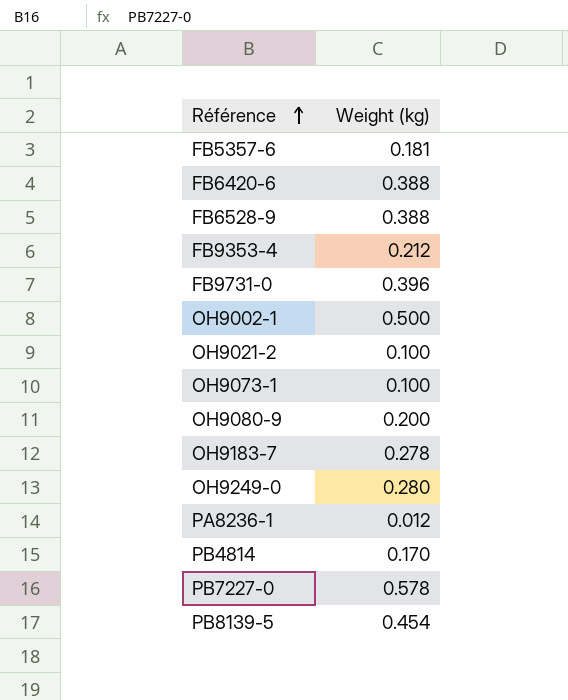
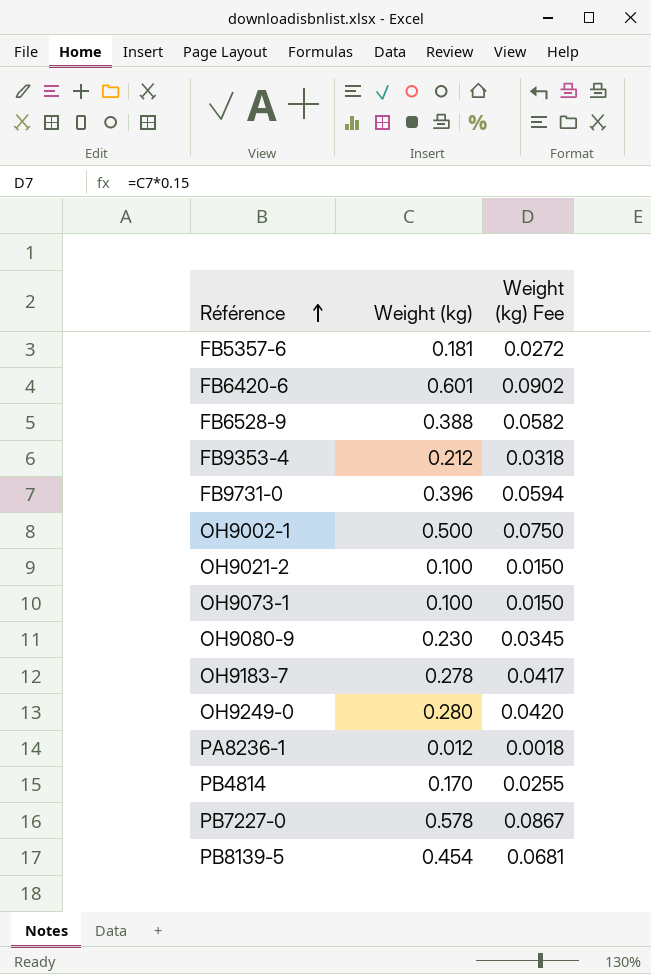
column Weight (kg) Fee | formula: none -> [Weight (kg)] * 0.15
FB6420-6 | Weight (kg): 0.388 -> 0.601
OH9080-9 | Weight (kg): 0.200 -> 0.230

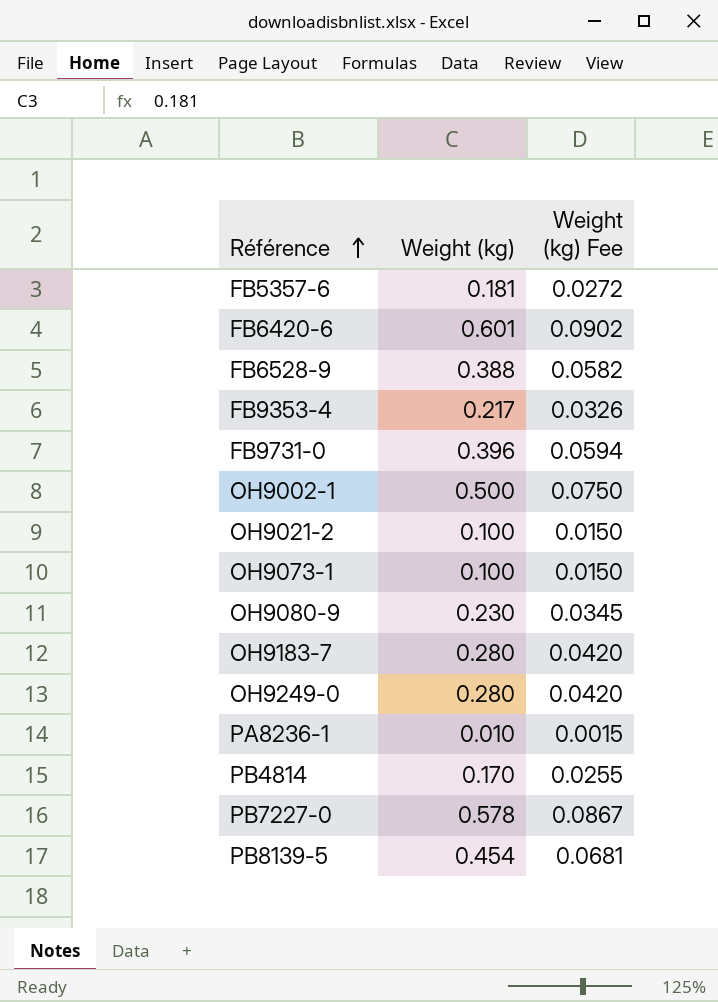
FB9353-4 | Weight (kg): 0.212 -> 0.217
FB9353-4 | Weight (kg) Fee: 0.0318 -> 0.0326
OH9183-7 | Weight (kg): 0.278 -> 0.280
OH9183-7 | Weight (kg) Fee: 0.0417 -> 0.0420
PA8236-1 | Weight (kg): 0.012 -> 0.010
PA8236-1 | Weight (kg) Fee: 0.0018 -> 0.0015

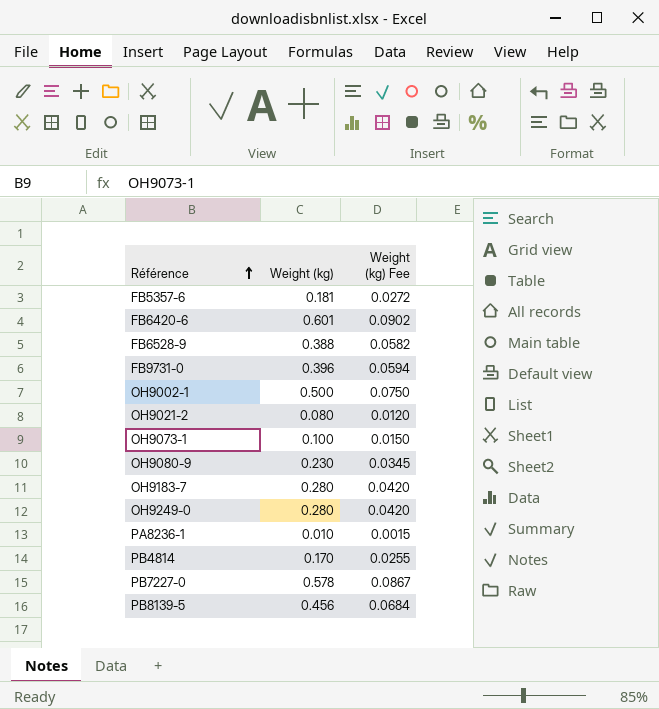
row FB9353-4: 0.217 | 0.0326 -> none
OH9021-2 | Weight (kg): 0.100 -> 0.080
OH9021-2 | Weight (kg) Fee: 0.0150 -> 0.0120
PB8139-5 | Weight (kg): 0.454 -> 0.456
PB8139-5 | Weight (kg) Fee: 0.0681 -> 0.0684

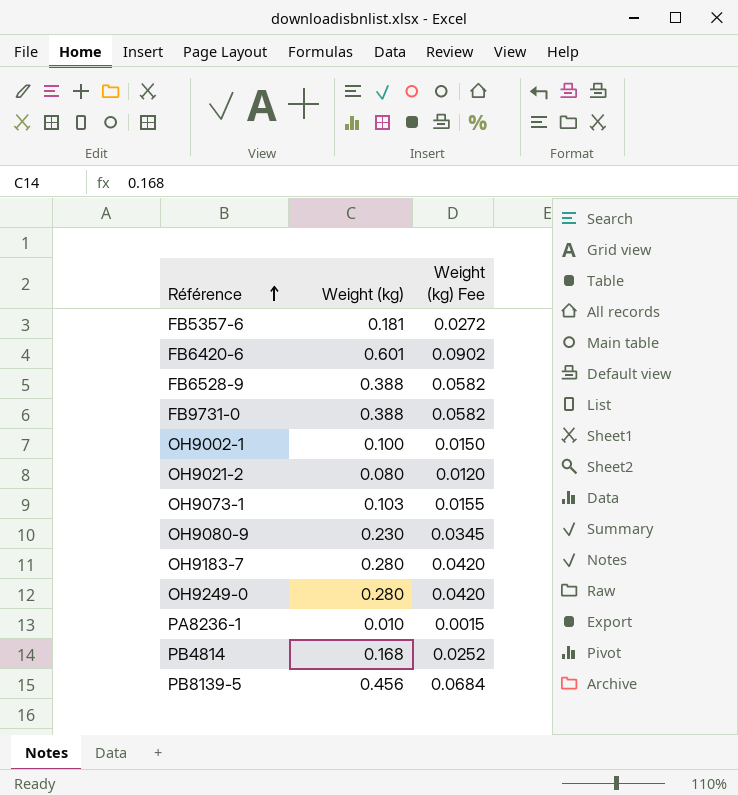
row PB7227-0: 0.578 | 0.0867 -> none
FB9731-0 | Weight (kg): 0.396 -> 0.388
FB9731-0 | Weight (kg) Fee: 0.0594 -> 0.0582
OH9002-1 | Weight (kg): 0.500 -> 0.100
OH9002-1 | Weight (kg) Fee: 0.0750 -> 0.0150
OH9073-1 | Weight (kg): 0.100 -> 0.103
OH9073-1 | Weight (kg) Fee: 0.0150 -> 0.0155
PB4814 | Weight (kg): 0.170 -> 0.168
PB4814 | Weight (kg) Fee: 0.0255 -> 0.0252

